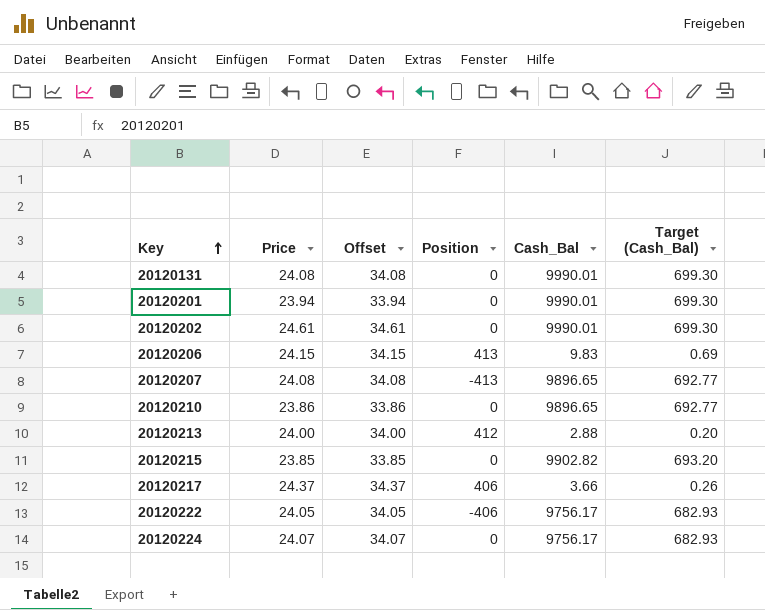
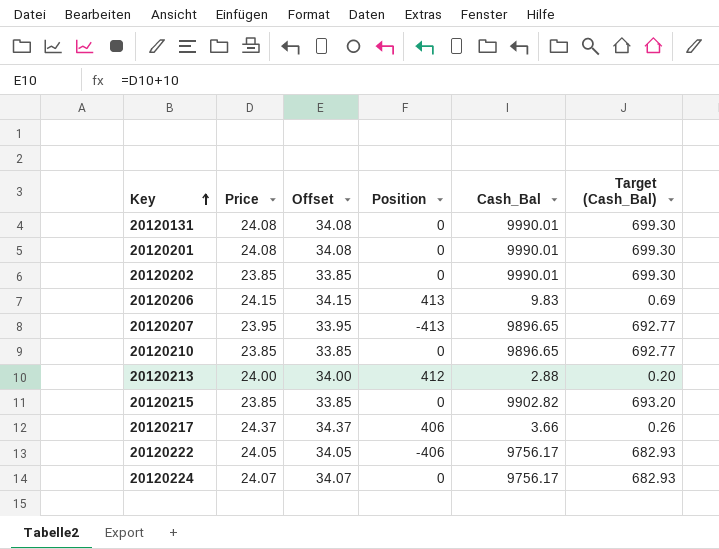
20120201 | Price: 23.94 -> 24.08
20120201 | Offset: 33.94 -> 34.08
20120202 | Price: 24.61 -> 23.85
20120202 | Offset: 34.61 -> 33.85
20120207 | Price: 24.08 -> 23.95
20120207 | Offset: 34.08 -> 33.95
20120210 | Price: 23.86 -> 23.85
20120210 | Offset: 33.86 -> 33.85

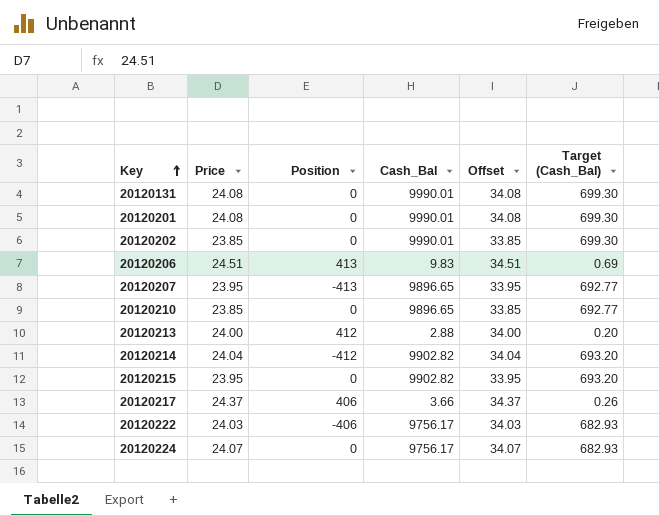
column Offset | position: 3 -> 5
20120206 | Price: 24.15 -> 24.51
20120206 | Offset: 34.15 -> 34.51
row 20120214: none -> 24.04 | -412 | 9902.82 | 34.04 | 693.20
20120215 | Price: 23.85 -> 23.95
20120215 | Offset: 33.85 -> 33.95
20120222 | Price: 24.05 -> 24.03
20120222 | Offset: 34.05 -> 34.03

